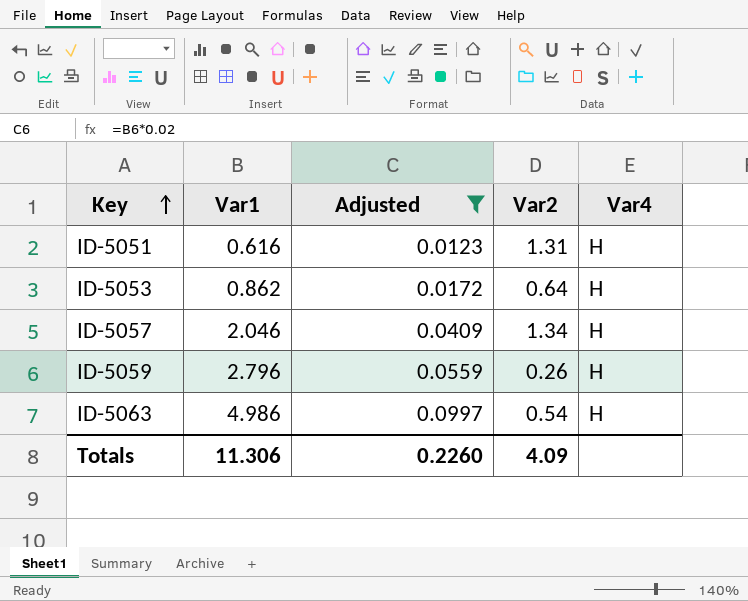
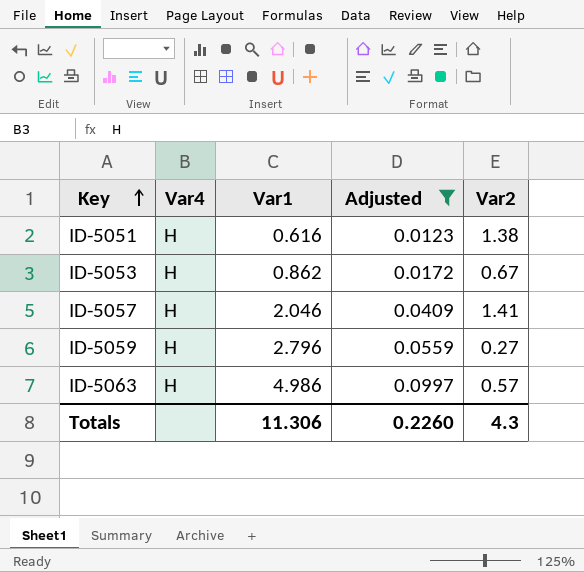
column Var4 | position: 5 -> 2
ID-5051 | Var2: 1.31 -> 1.38
ID-5053 | Var2: 0.64 -> 0.67
ID-5057 | Var2: 1.34 -> 1.41
ID-5059 | Var2: 0.26 -> 0.27
ID-5063 | Var2: 0.54 -> 0.57
Totals | Var2: 4.09 -> 4.3

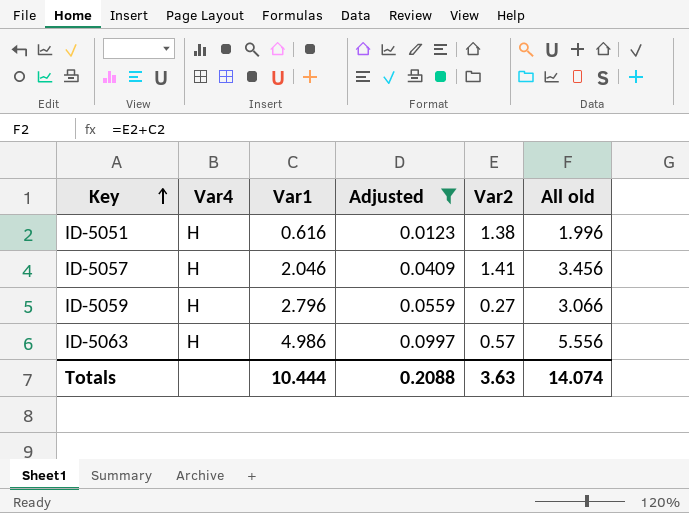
column All old | formula: none -> [Var1] + [Var2]
row ID-5053: H | 0.862 | 0.0172 | 0.67 -> none
Totals | Var1: 11.306 -> 10.444
Totals | Adjusted: 0.2260 -> 0.2088
Totals | Var2: 4.3 -> 3.63

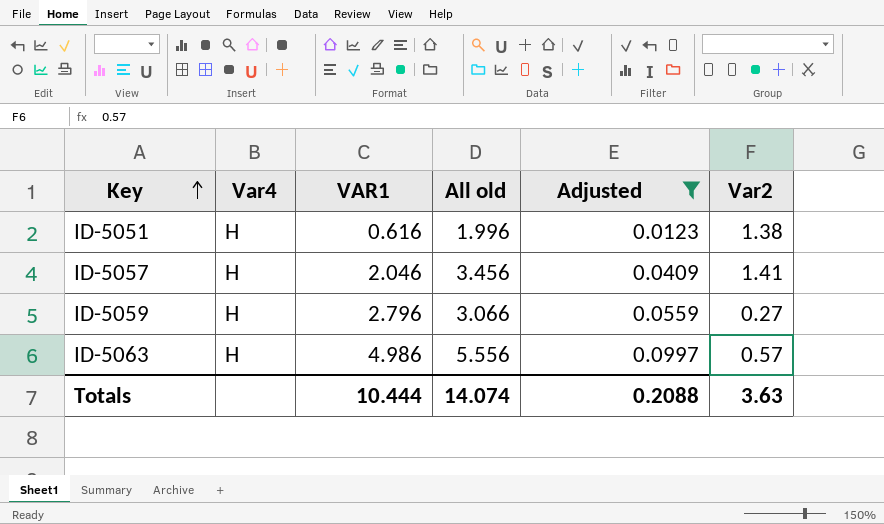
column name: Var1 -> VAR1
column All old | position: 6 -> 4

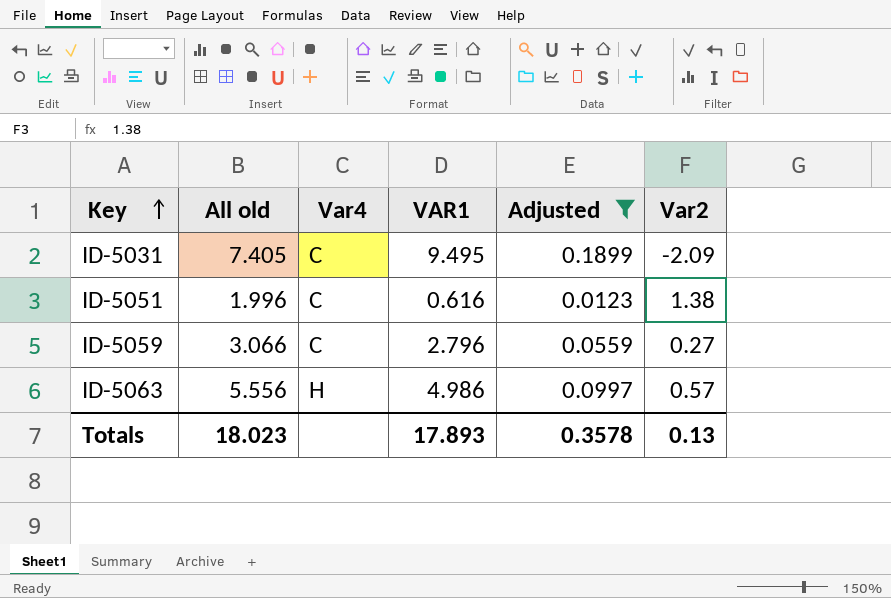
column All old | position: 4 -> 2
row ID-5057: H | 2.046 | 3.456 | 0.0409 | 1.41 -> none
row ID-5031: none -> 7.405 | C | 9.495 | 0.1899 | -2.09
ID-5051 | Var4: H -> C
ID-5059 | Var4: H -> C
Totals | All old: 14.074 -> 18.023
Totals | VAR1: 10.444 -> 17.893
Totals | Adjusted: 0.2088 -> 0.3578
Totals | Var2: 3.63 -> 0.13

